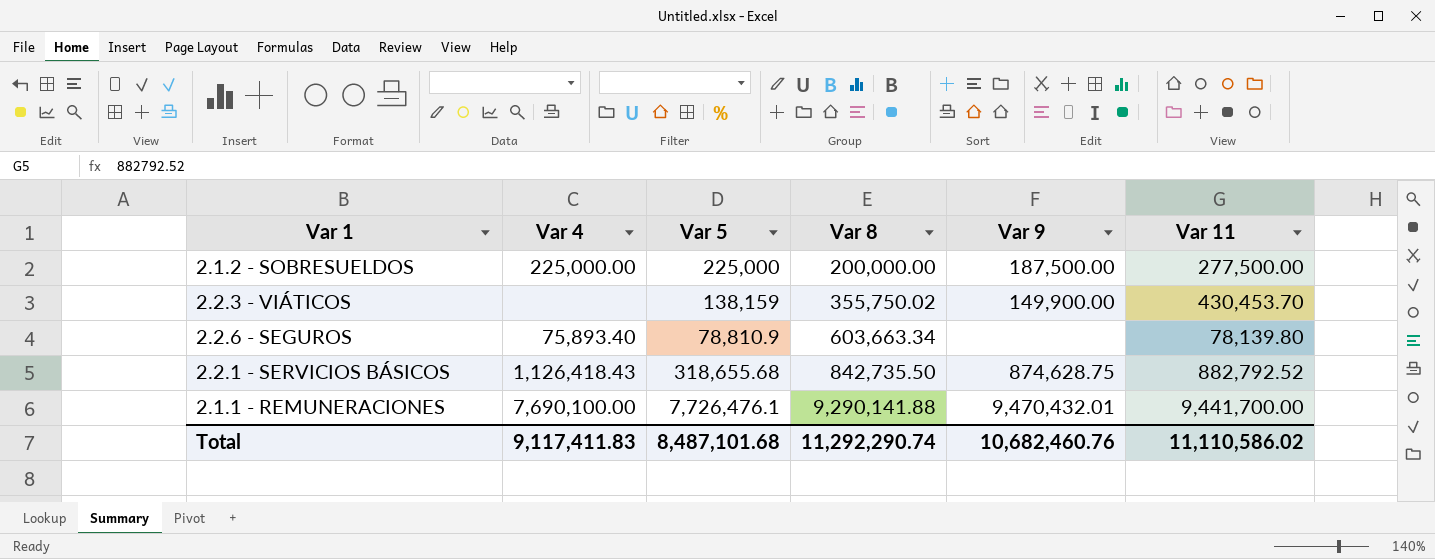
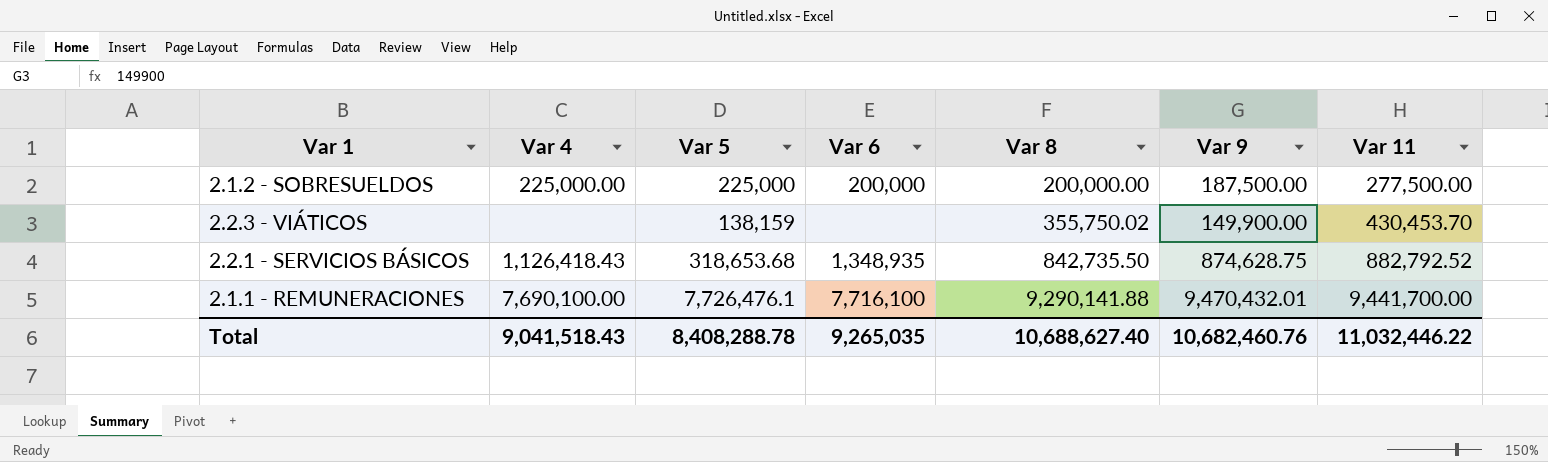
column Var 6 | position: none -> 4
row 2.2.6 - SEGUROS: 75,893.40 | 78,810.9 | 603,663.34 | none | 78,139.80 -> none
2.2.1 - SERVICIOS BÁSICOS | Var 5: 318,655.68 -> 318,653.68
Total | Var 4: 9,117,411.83 -> 9,041,518.43
Total | Var 5: 8,487,101.68 -> 8,408,288.78
Total | Var 8: 11,292,290.74 -> 10,688,627.40
Total | Var 11: 11,110,586.02 -> 11,032,446.22

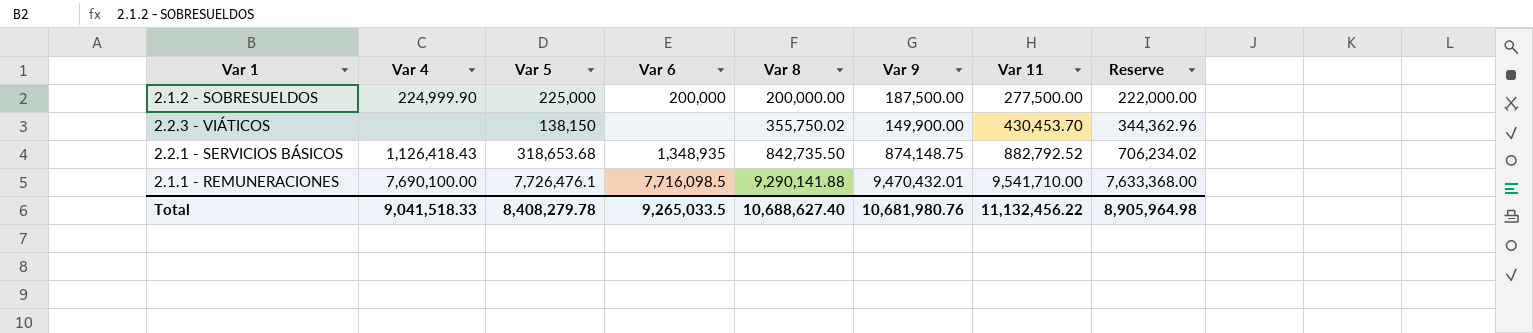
column Reserve | formula: none -> [Var 11] * 0.8
2.1.2 - SOBRESUELDOS | Var 4: 225,000.00 -> 224,999.90
2.2.3 - VIÁTICOS | Var 5: 138,159 -> 138,150
2.2.1 - SERVICIOS BÁSICOS | Var 9: 874,628.75 -> 874,148.75
2.1.1 - REMUNERACIONES | Var 6: 7,716,100 -> 7,716,098.5
2.1.1 - REMUNERACIONES | Var 11: 9,441,700.00 -> 9,541,710.00
Total | Var 4: 9,041,518.43 -> 9,041,518.33
Total | Var 5: 8,408,288.78 -> 8,408,279.78
Total | Var 6: 9,265,035 -> 9,265,033.5
Total | Var 9: 10,682,460.76 -> 10,681,980.76
Total | Var 11: 11,032,446.22 -> 11,132,456.22

